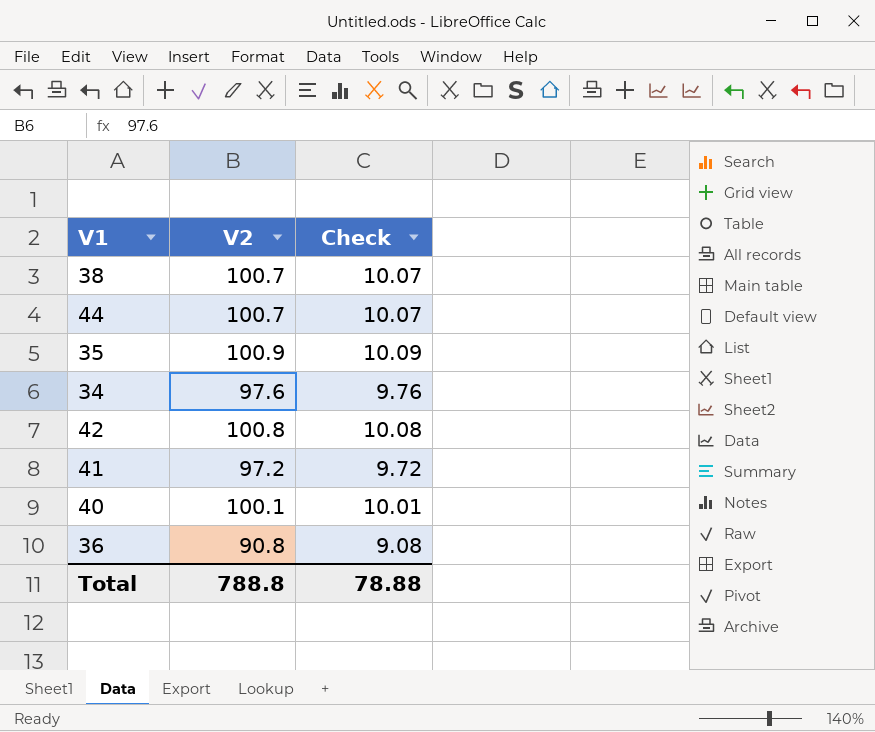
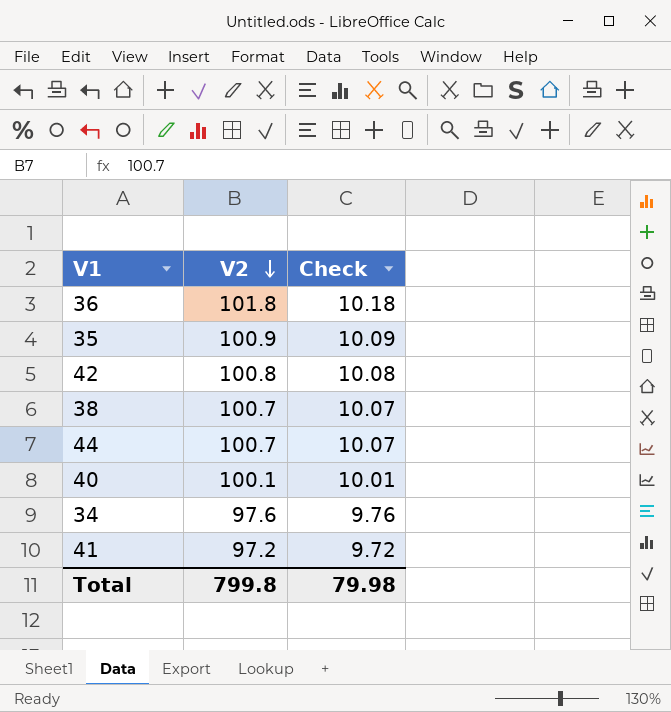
row order: none -> V2 descending
36 | V2: 90.8 -> 101.8
36 | Check: 9.08 -> 10.18
Total | V2: 788.8 -> 799.8
Total | Check: 78.88 -> 79.98

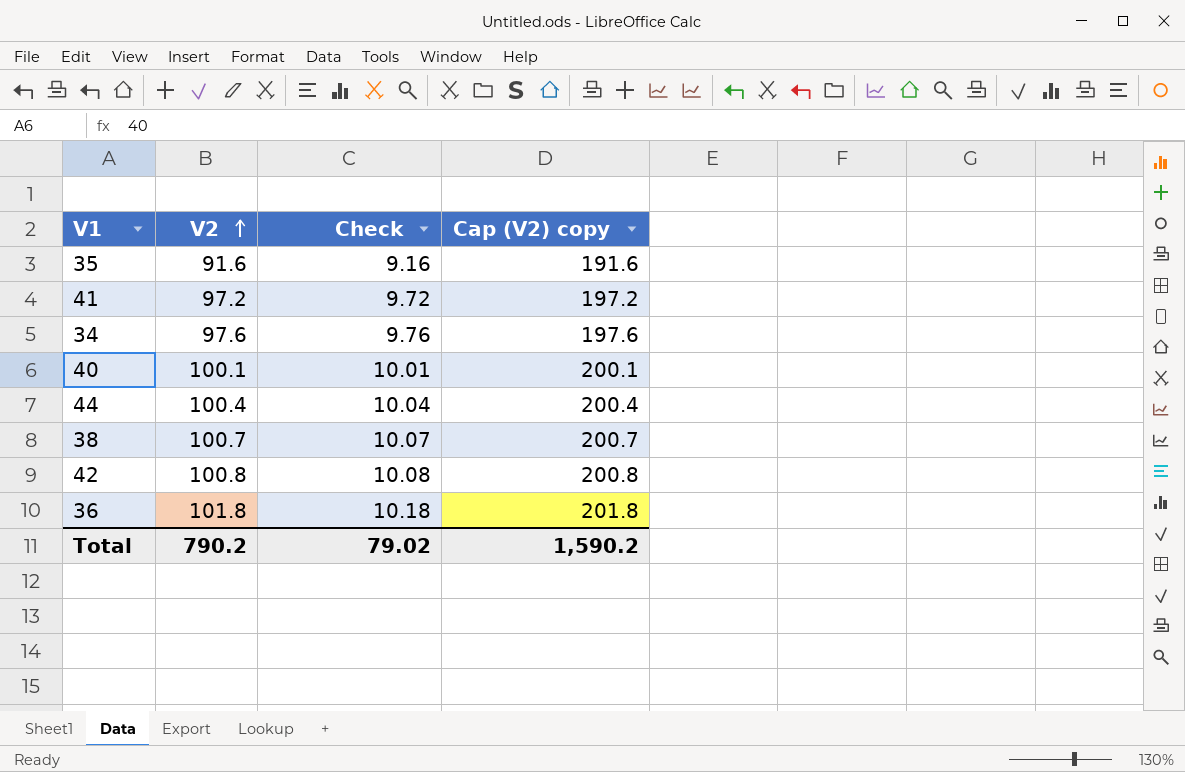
row order: V2 descending -> V2 ascending
column Cap (V2) copy | formula: none -> [V2] + 100
35 | V2: 100.9 -> 91.6
35 | Check: 10.09 -> 9.16
44 | V2: 100.7 -> 100.4
44 | Check: 10.07 -> 10.04
Total | V2: 799.8 -> 790.2
Total | Check: 79.98 -> 79.02

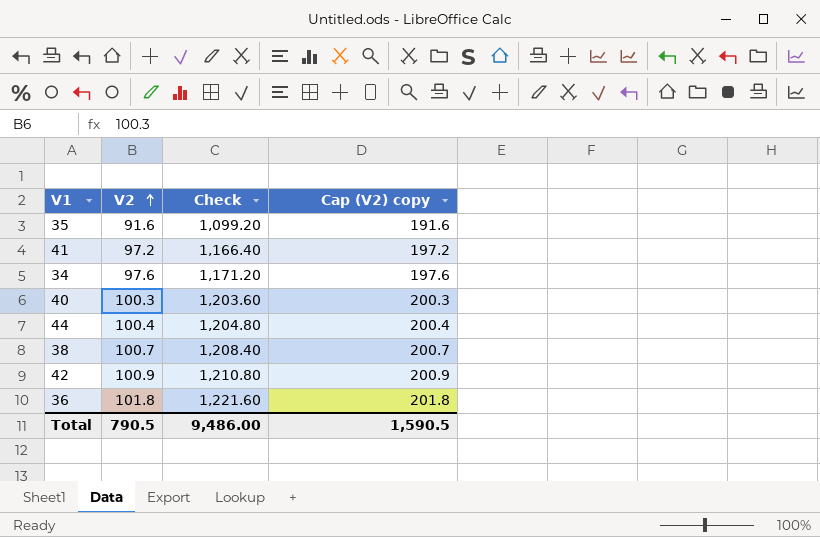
column Check | formula: [V2] * 0.1 -> [V2] * 12
40 | V2: 100.1 -> 100.3
40 | Cap (V2) copy: 200.1 -> 200.3
42 | V2: 100.8 -> 100.9
42 | Cap (V2) copy: 200.8 -> 200.9
Total | V2: 790.2 -> 790.5
Total | Check: 79.02 -> 9,486.00
Total | Cap (V2) copy: 1,590.2 -> 1,590.5

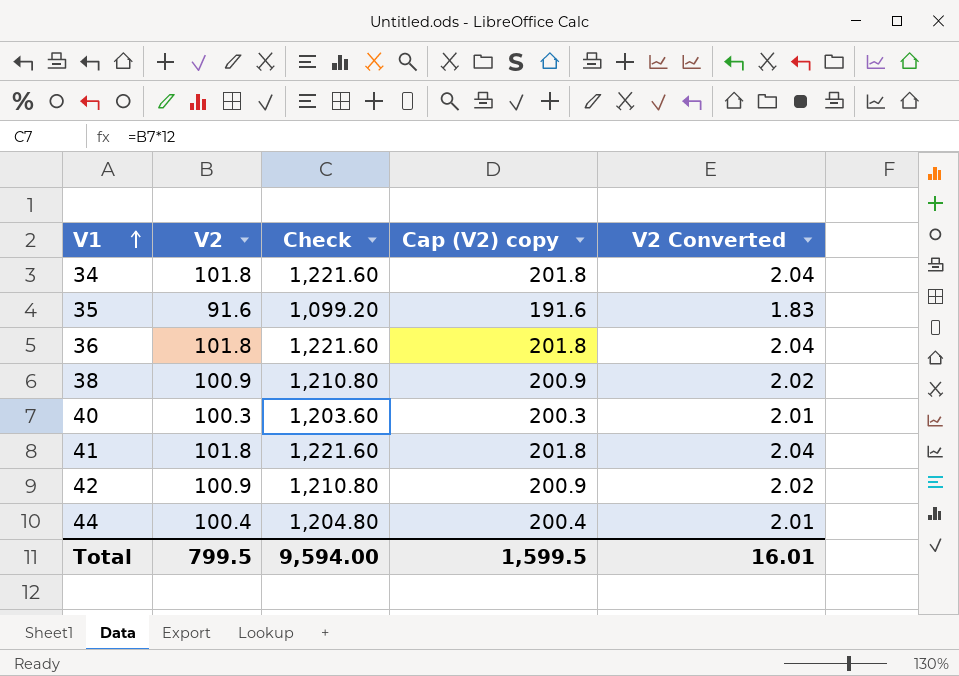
row order: V2 ascending -> V1 ascending
column V2 Converted | formula: none -> [V2] * 0.02
34 | V2: 97.6 -> 101.8
34 | Check: 1,171.20 -> 1,221.60
34 | Cap (V2) copy: 197.6 -> 201.8
38 | V2: 100.7 -> 100.9
38 | Check: 1,208.40 -> 1,210.80
38 | Cap (V2) copy: 200.7 -> 200.9
41 | V2: 97.2 -> 101.8
41 | Check: 1,166.40 -> 1,221.60
41 | Cap (V2) copy: 197.2 -> 201.8
Total | V2: 790.5 -> 799.5
Total | Check: 9,486.00 -> 9,594.00
Total | Cap (V2) copy: 1,590.5 -> 1,599.5

